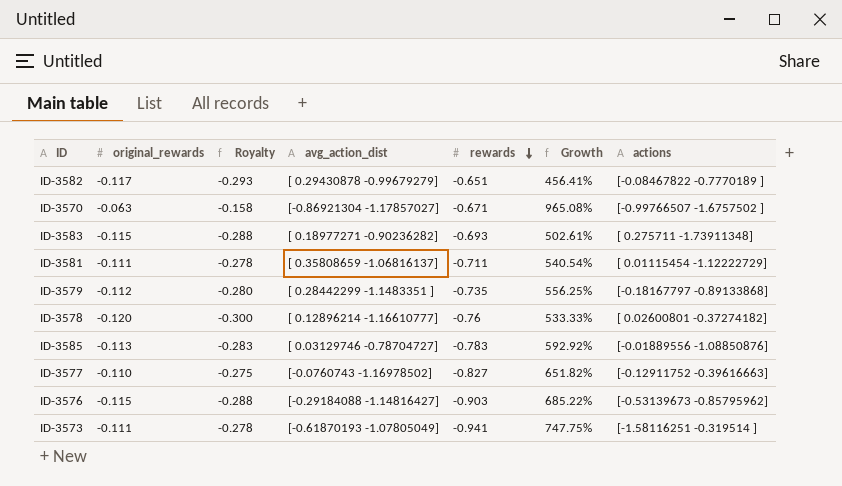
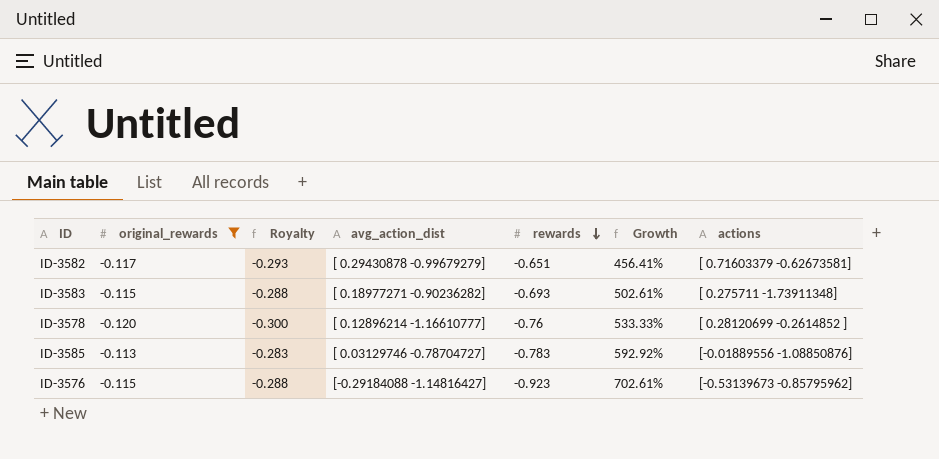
filter: none -> original_rewards <= -0.113
ID-3582 | actions: [-0.08467822 -0.7770189 ] -> [ 0.71603379 -0.62673581]
ID-3578 | actions: [ 0.02600801 -0.37274182] -> [ 0.28120699 -0.2614852 ]
ID-3576 | rewards: -0.903 -> -0.923
ID-3576 | Growth: 685.22% -> 702.61%

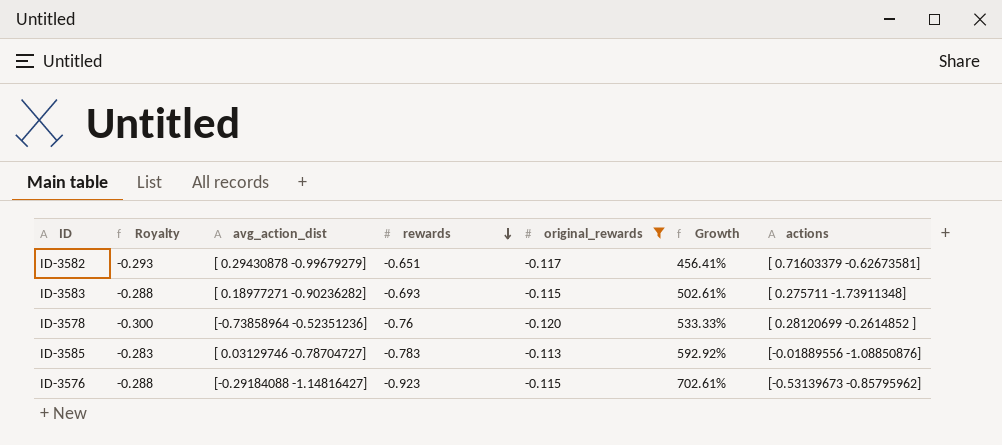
column original_rewards | position: 2 -> 5
ID-3578 | avg_action_dist: [ 0.12896214 -1.16610777] -> [-0.73858964 -0.52351236]

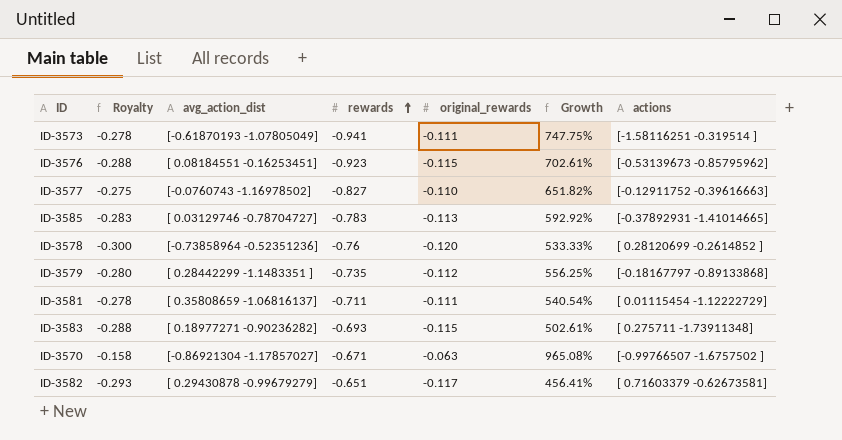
filter: original_rewards <= -0.113 -> none
row order: rewards descending -> rewards ascending
ID-3576 | avg_action_dist: [-0.29184088 -1.14816427] -> [ 0.08184551 -0.16253451]
ID-3585 | actions: [-0.01889556 -1.08850876] -> [-0.37892931 -1.41014665]

